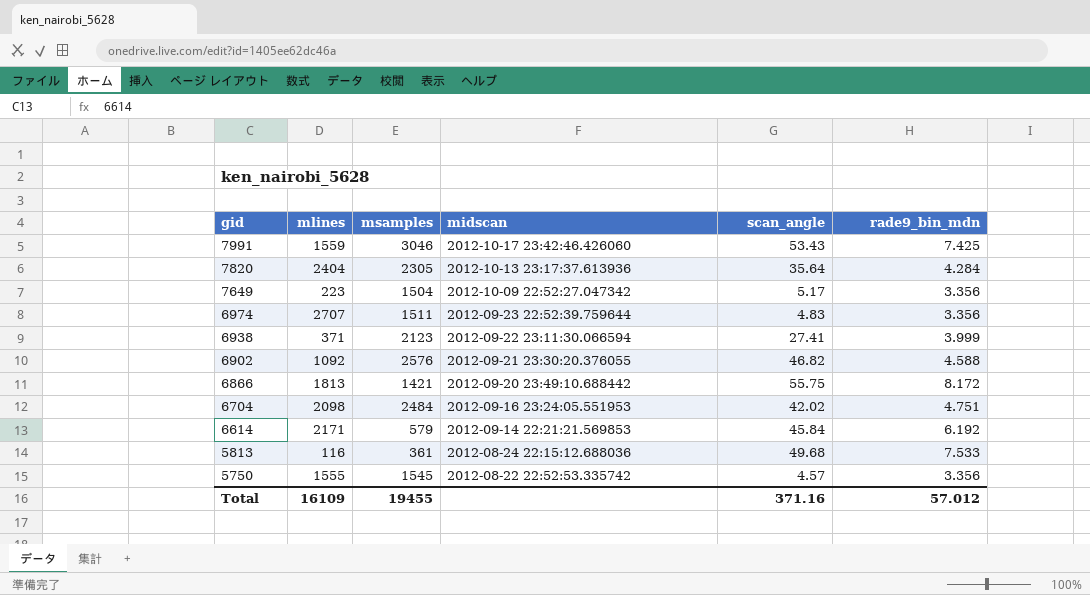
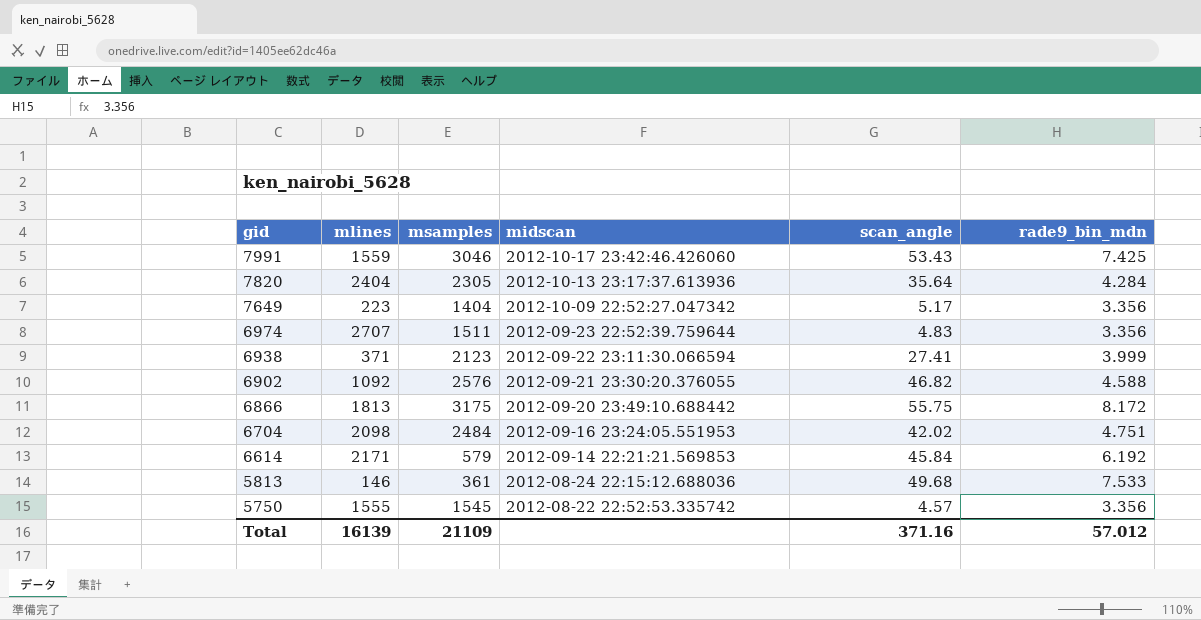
7649 | msamples: 1504 -> 1404
6866 | msamples: 1421 -> 3175
5813 | mlines: 116 -> 146
Total | mlines: 16109 -> 16139
Total | msamples: 19455 -> 21109

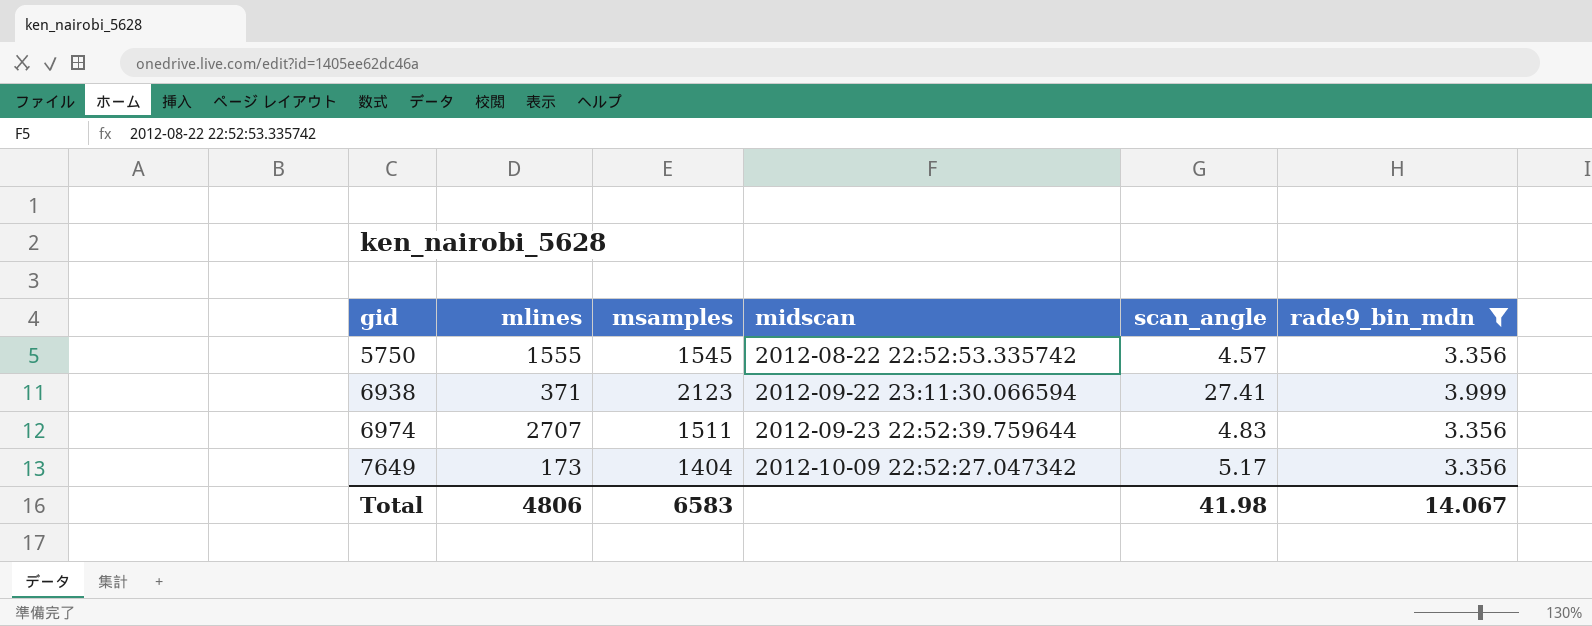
filter: none -> rade9_bin_mdn <= 3.999
row order: gid descending -> gid ascending
7649 | mlines: 223 -> 173
Total | mlines: 16139 -> 4806
Total | msamples: 21109 -> 6583
Total | scan_angle: 371.16 -> 41.98
Total | rade9_bin_mdn: 57.012 -> 14.067

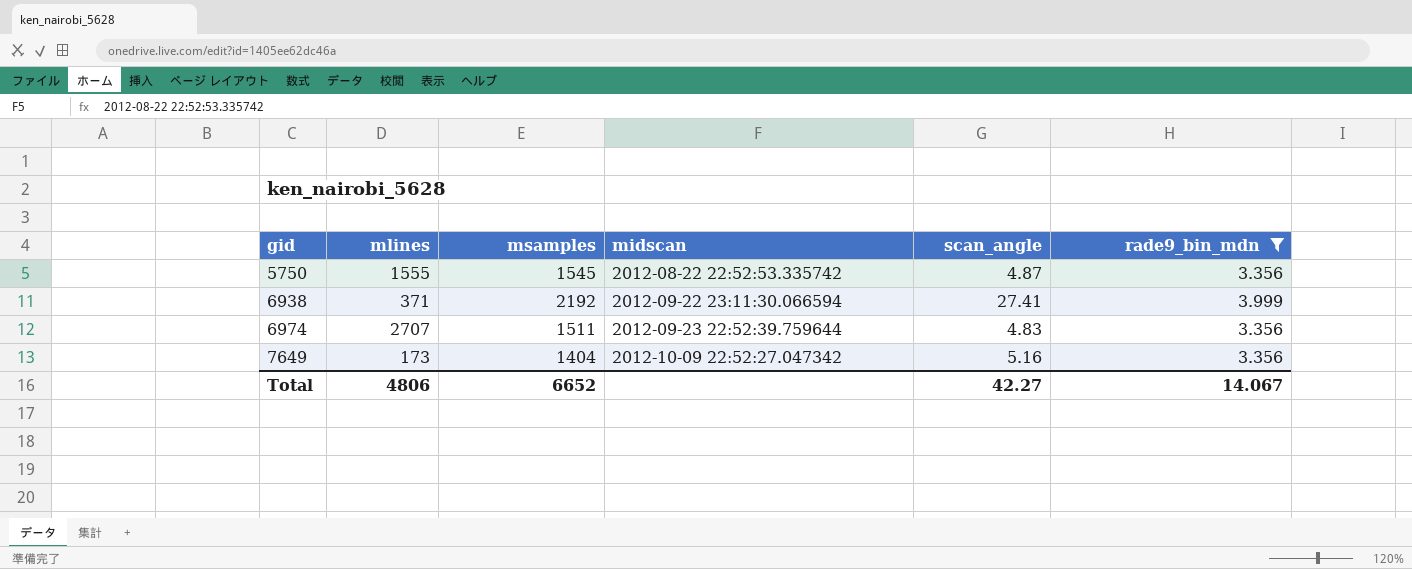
5750 | scan_angle: 4.57 -> 4.87
6938 | msamples: 2123 -> 2192
7649 | scan_angle: 5.17 -> 5.16
Total | msamples: 6583 -> 6652
Total | scan_angle: 41.98 -> 42.27

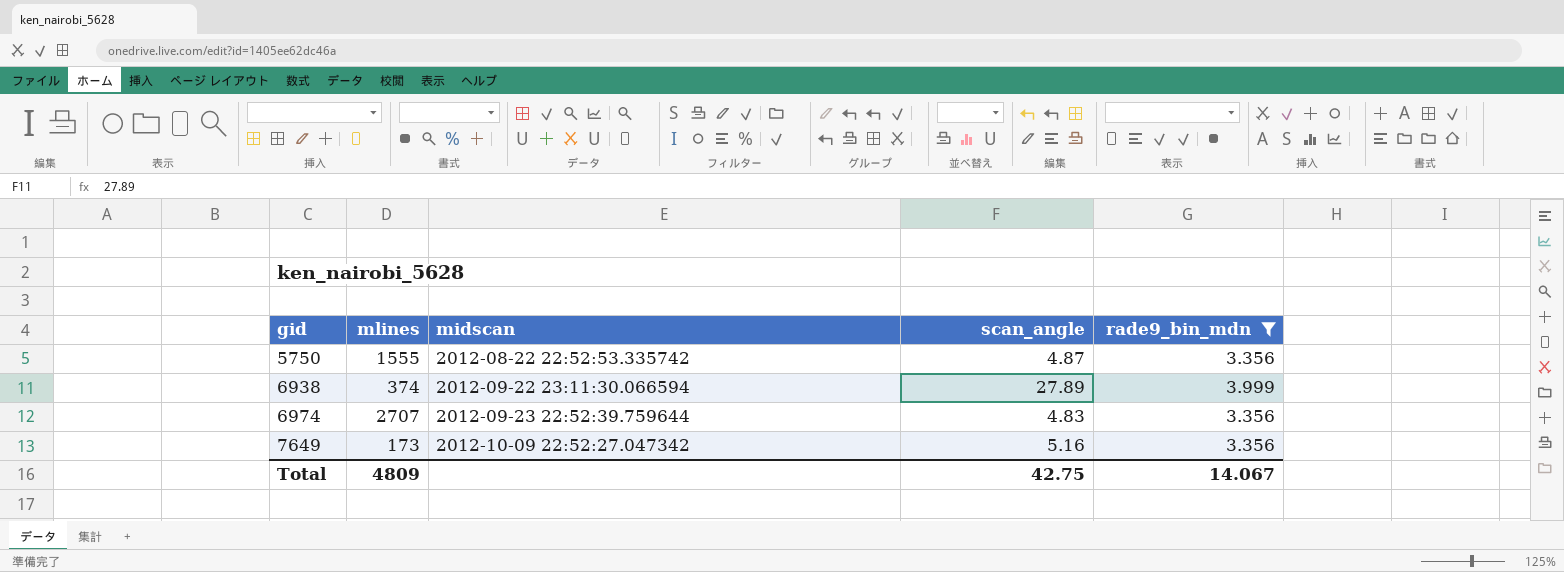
column msamples | position: 3 -> none
6938 | mlines: 371 -> 374
6938 | scan_angle: 27.41 -> 27.89
Total | mlines: 4806 -> 4809
Total | scan_angle: 42.27 -> 42.75

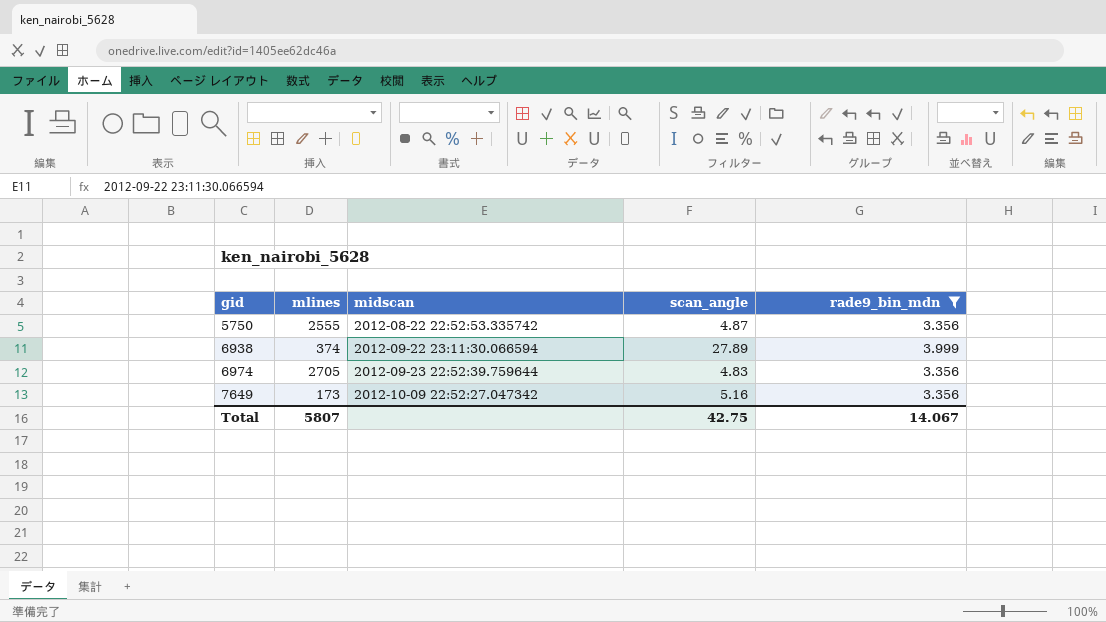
5750 | mlines: 1555 -> 2555
6974 | mlines: 2707 -> 2705
Total | mlines: 4809 -> 5807

